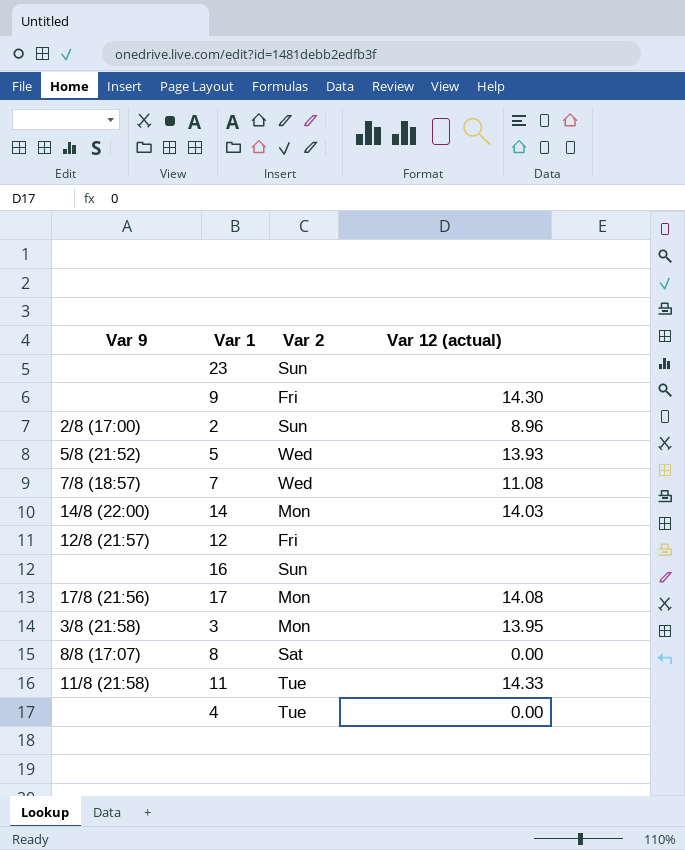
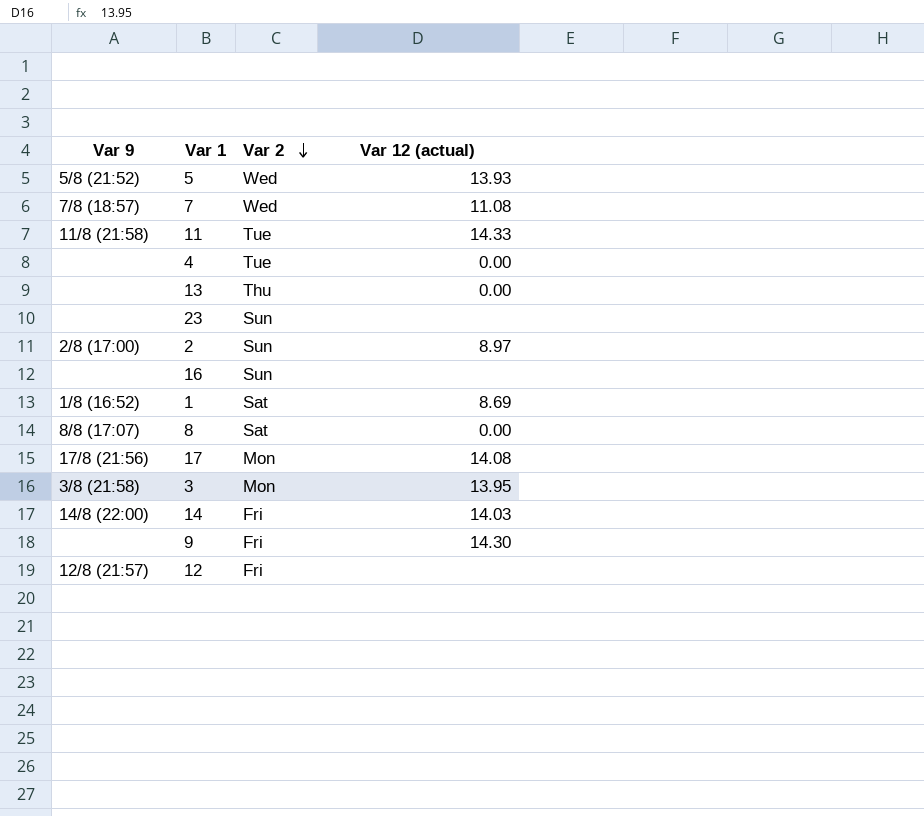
row order: none -> Var 2 descending
row 13: none -> none | Thu | 0.00
2 | Var 12 (actual): 8.96 -> 8.97
row 1: none -> 1/8 (16:52) | Sat | 8.69
14 | Var 2: Mon -> Fri

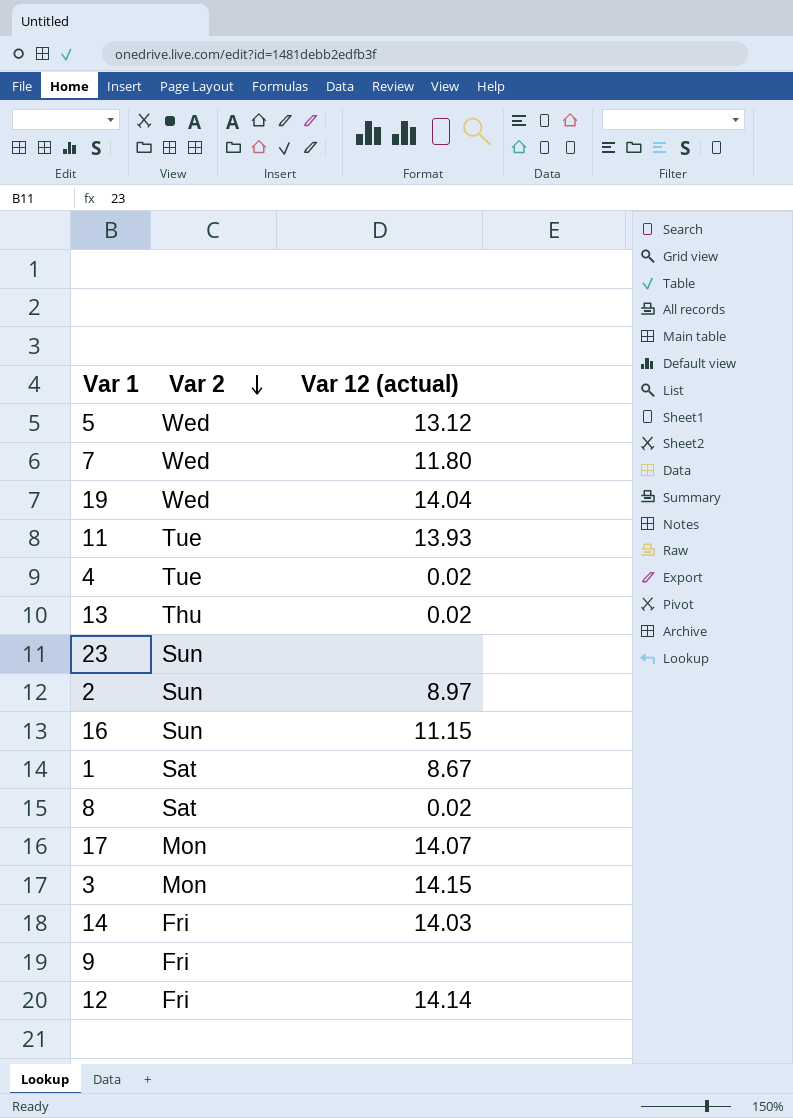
column Var 9 | position: 1 -> none
5 | Var 12 (actual): 13.93 -> 13.12
7 | Var 12 (actual): 11.08 -> 11.80
row 19: none -> Wed | 14.04
11 | Var 12 (actual): 14.33 -> 13.93
4 | Var 12 (actual): 0.00 -> 0.02
13 | Var 12 (actual): 0.00 -> 0.02
16 | Var 12 (actual): none -> 11.15
1 | Var 12 (actual): 8.69 -> 8.67
8 | Var 12 (actual): 0.00 -> 0.02
17 | Var 12 (actual): 14.08 -> 14.07
3 | Var 12 (actual): 13.95 -> 14.15
9 | Var 12 (actual): 14.30 -> none
12 | Var 12 (actual): none -> 14.14

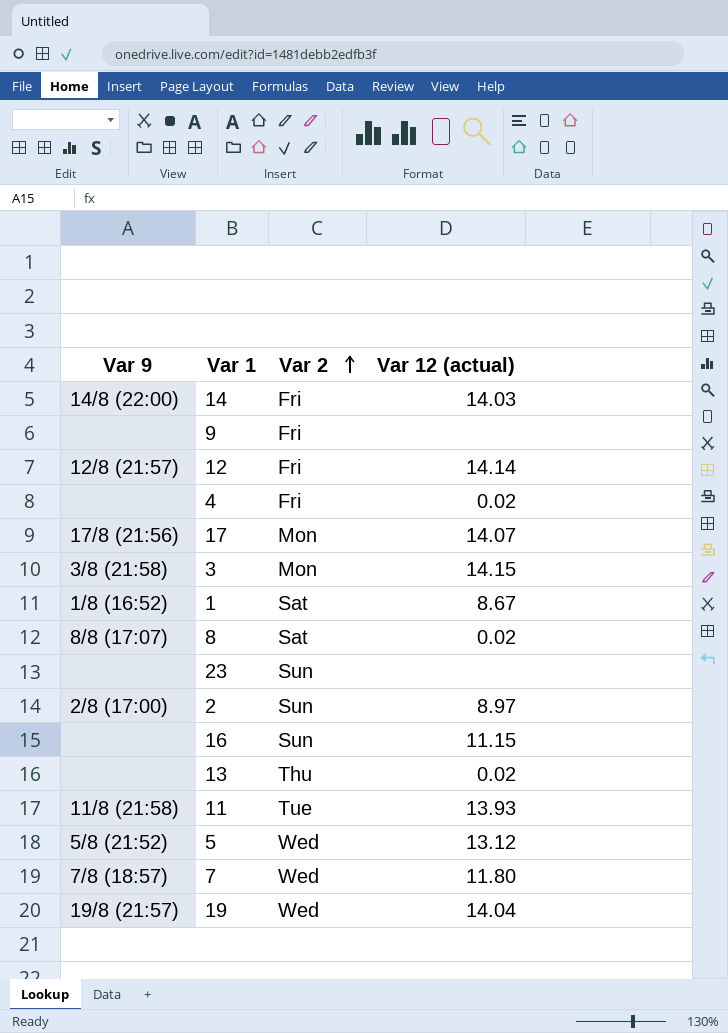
row order: Var 2 descending -> Var 2 ascending
column Var 9 | position: none -> 1
4 | Var 2: Tue -> Fri

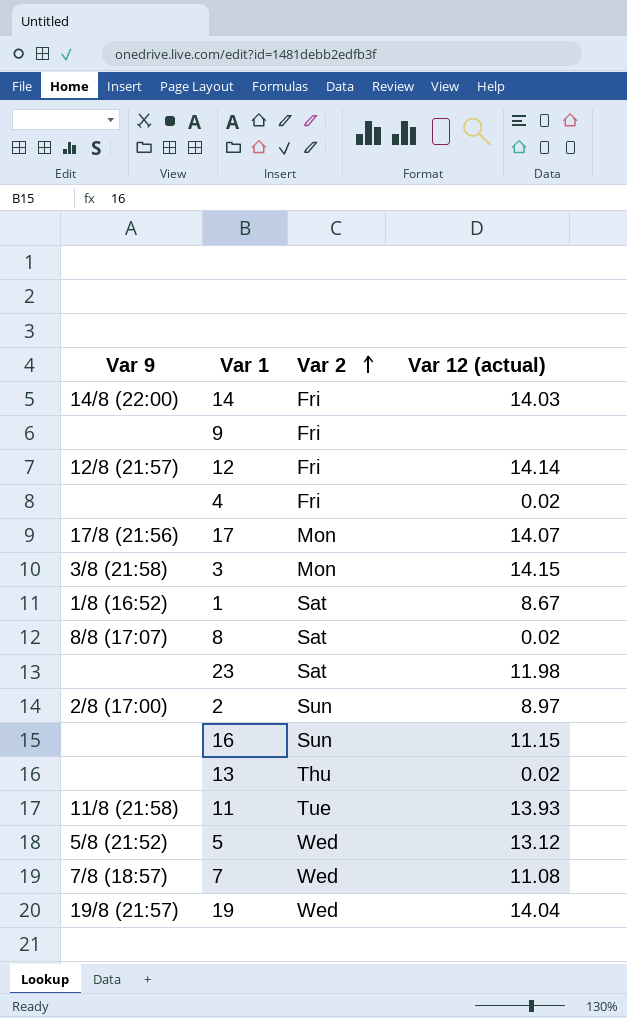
23 | Var 2: Sun -> Sat
23 | Var 12 (actual): none -> 11.98
7 | Var 12 (actual): 11.80 -> 11.08

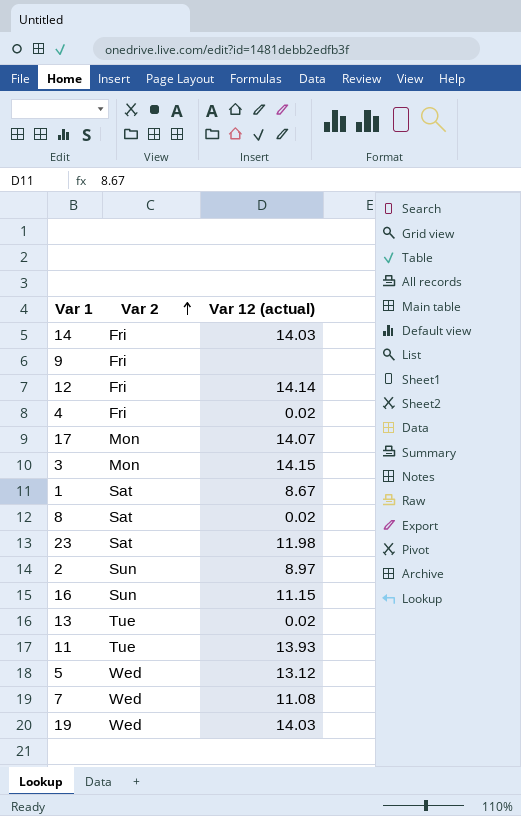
column Var 9 | position: 1 -> none
13 | Var 2: Thu -> Tue
19 | Var 12 (actual): 14.04 -> 14.03

